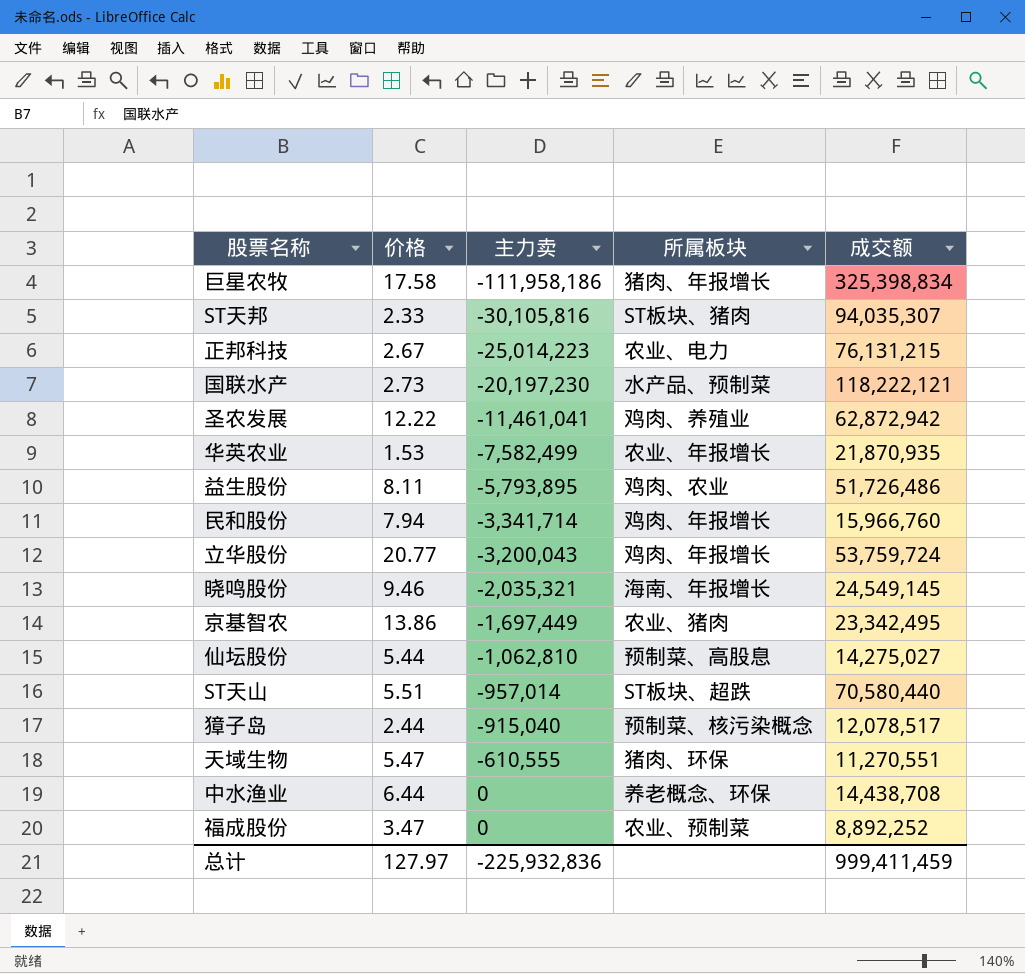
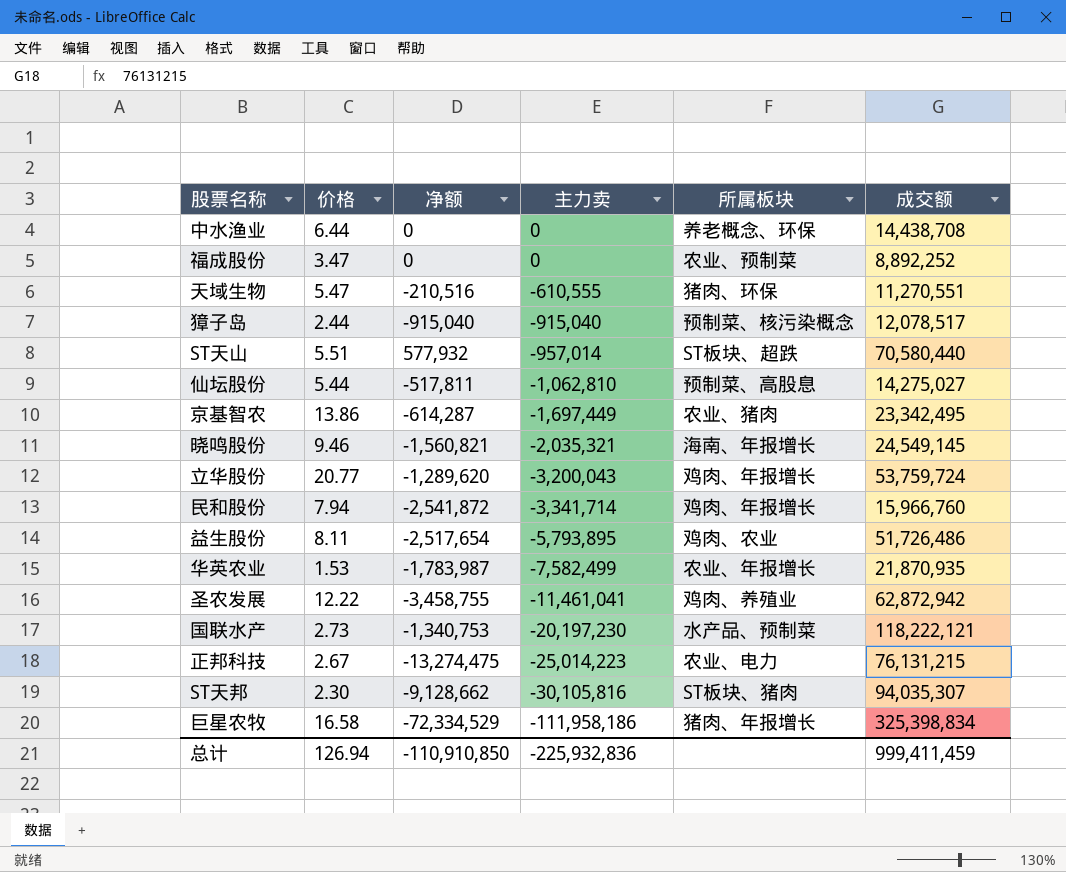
row order: 主力卖 ascending -> 主力卖 descending
column 净额 | position: none -> 3
ST天邦 | 价格: 2.33 -> 2.30
巨星农牧 | 价格: 17.58 -> 16.58
总计 | 价格: 127.97 -> 126.94

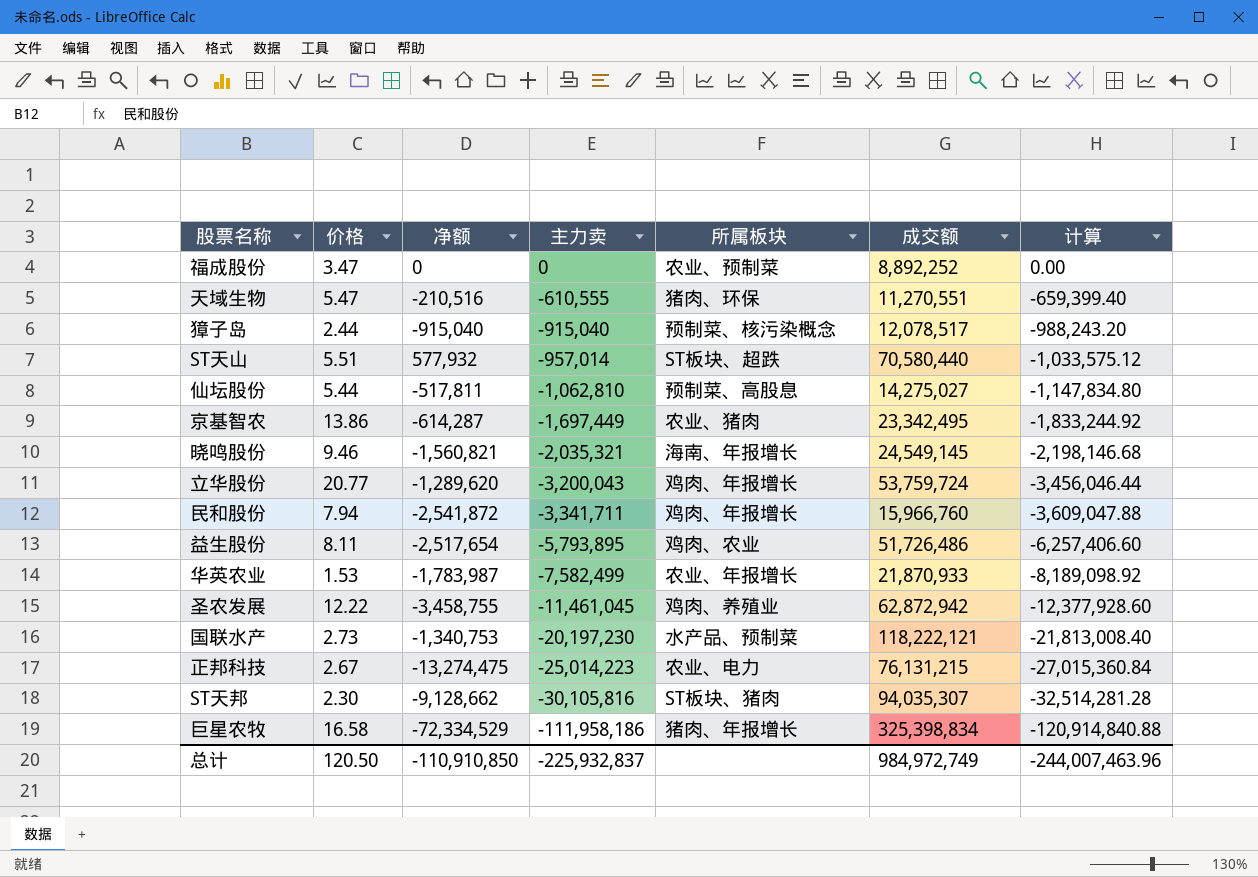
column 计算 | formula: none -> [主力卖] * 1.08
row 中水渔业: 6.44 | 0 | 0 | 养老概念、环保 | 14,438,708 -> none
民和股份 | 主力卖: -3,341,714 -> -3,341,711
华英农业 | 成交额: 21,870,935 -> 21,870,933
圣农发展 | 主力卖: -11,461,041 -> -11,461,045
总计 | 价格: 126.94 -> 120.50
总计 | 主力卖: -225,932,836 -> -225,932,837
总计 | 成交额: 999,411,459 -> 984,972,749

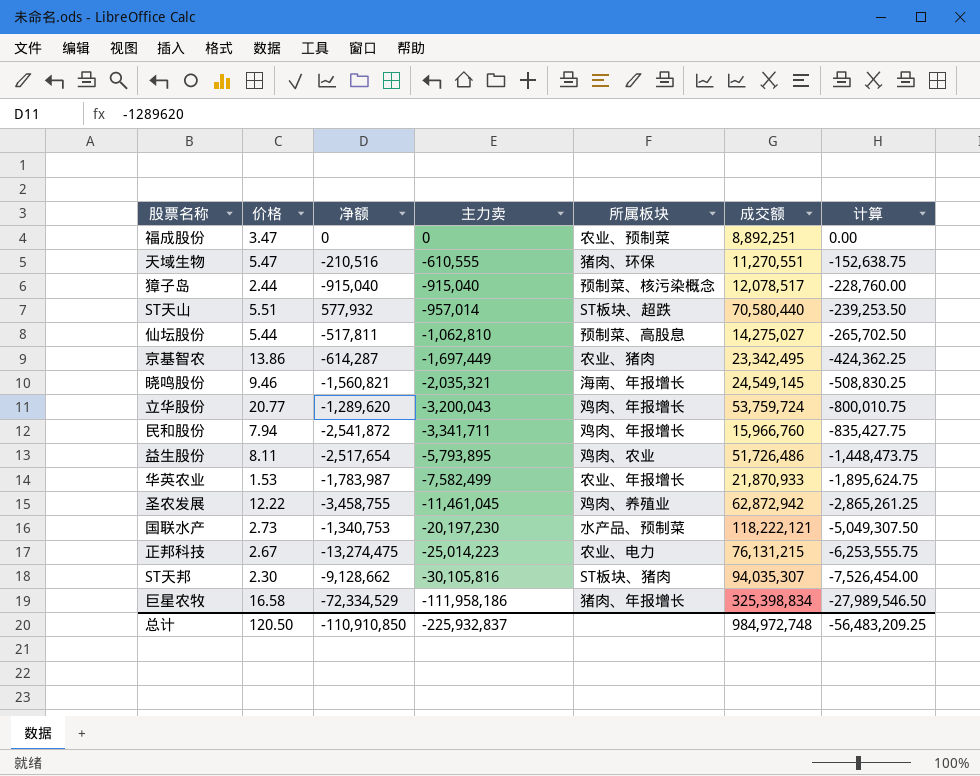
column 计算 | formula: [主力卖] * 1.08 -> [主力卖] * 0.25
福成股份 | 成交额: 8,892,252 -> 8,892,251
总计 | 成交额: 984,972,749 -> 984,972,748
总计 | 计算: -244,007,463.96 -> -56,483,209.25

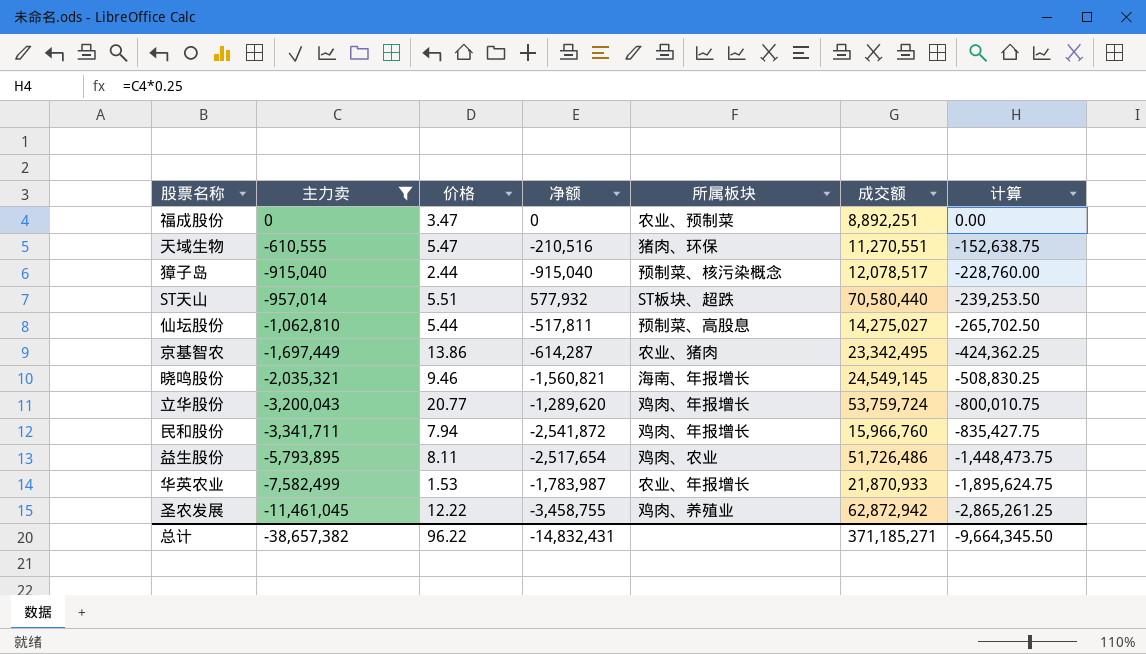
filter: none -> 主力卖 >= -11,461,045
column 主力卖 | position: 4 -> 2
总计 | 主力卖: -225,932,837 -> -38,657,382
总计 | 价格: 120.50 -> 96.22
总计 | 净额: -110,910,850 -> -14,832,431
总计 | 成交额: 984,972,748 -> 371,185,271
总计 | 计算: -56,483,209.25 -> -9,664,345.50

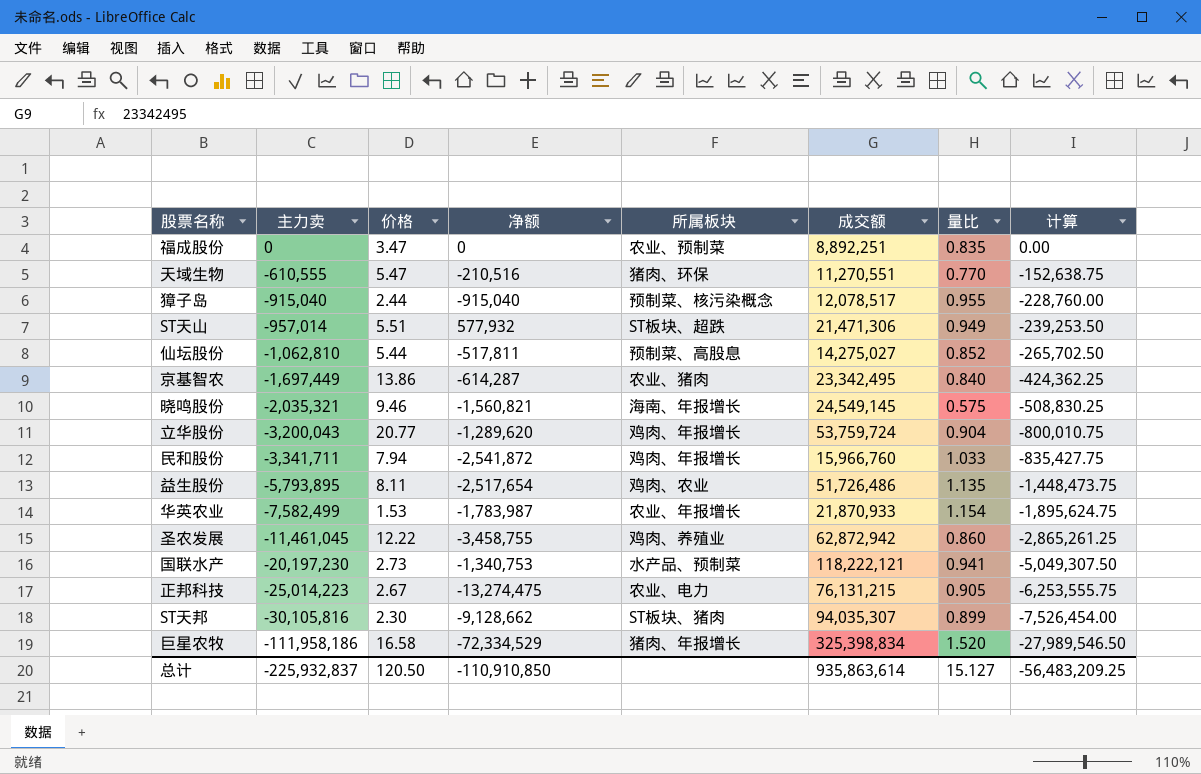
filter: 主力卖 >= -11,461,045 -> none
column 量比 | position: none -> 7
ST天山 | 成交额: 70,580,440 -> 21,471,306
总计 | 主力卖: -38,657,382 -> -225,932,837
总计 | 价格: 96.22 -> 120.50
总计 | 净额: -14,832,431 -> -110,910,850
总计 | 成交额: 371,185,271 -> 935,863,614
总计 | 计算: -9,664,345.50 -> -56,483,209.25

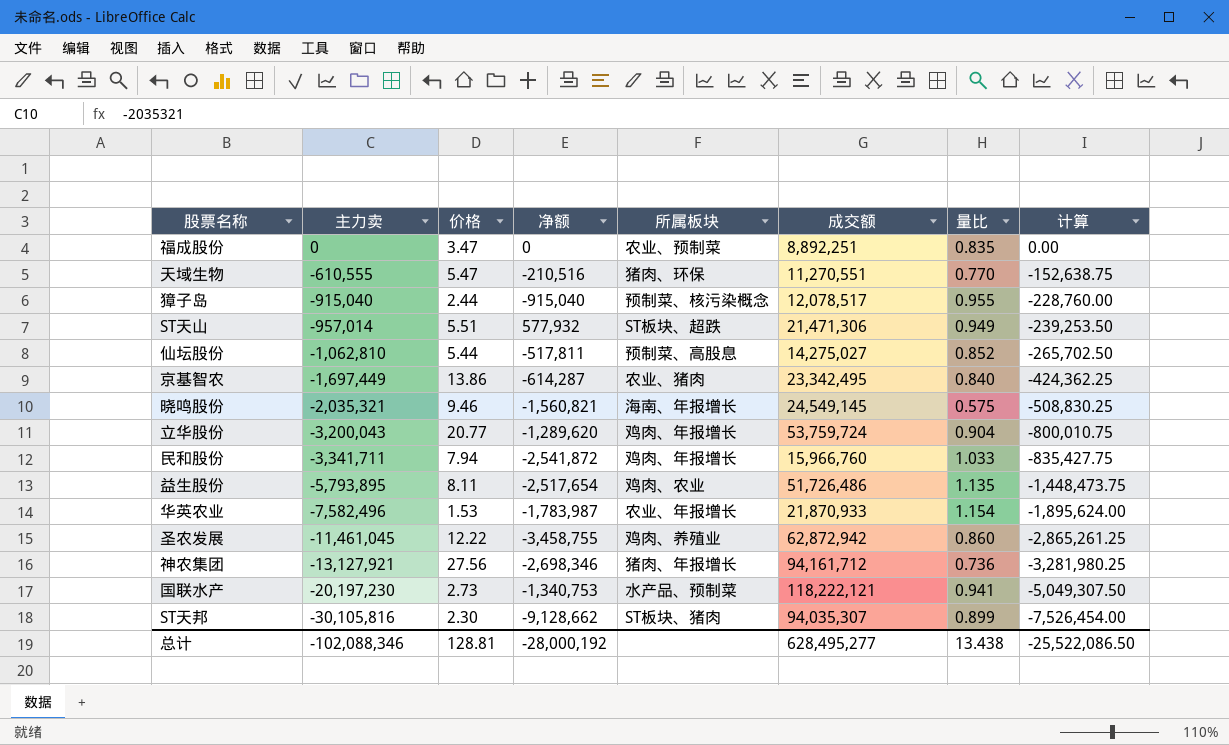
row 正邦科技: -25,014,223 | 2.67 | -13,274,475 | 农业、电力 | 76,131,215 | 0.905 | -6,253,555.75 -> none
row 巨星农牧: -111,958,186 | 16.58 | -72,334,529 | 猪肉、年报增长 | 325,398,834 | 1.520 | -27,989,546.50 -> none
华英农业 | 主力卖: -7,582,499 -> -7,582,496
华英农业 | 计算: -1,895,624.75 -> -1,895,624.00
row 神农集团: none -> -13,127,921 | 27.56 | -2,698,346 | 猪肉、年报增长 | 94,161,712 | 0.736 | -3,281,980.25
总计 | 主力卖: -225,932,837 -> -102,088,346
总计 | 价格: 120.50 -> 128.81
总计 | 净额: -110,910,850 -> -28,000,192
总计 | 成交额: 935,863,614 -> 628,495,277
总计 | 量比: 15.127 -> 13.438
总计 | 计算: -56,483,209.25 -> -25,522,086.50

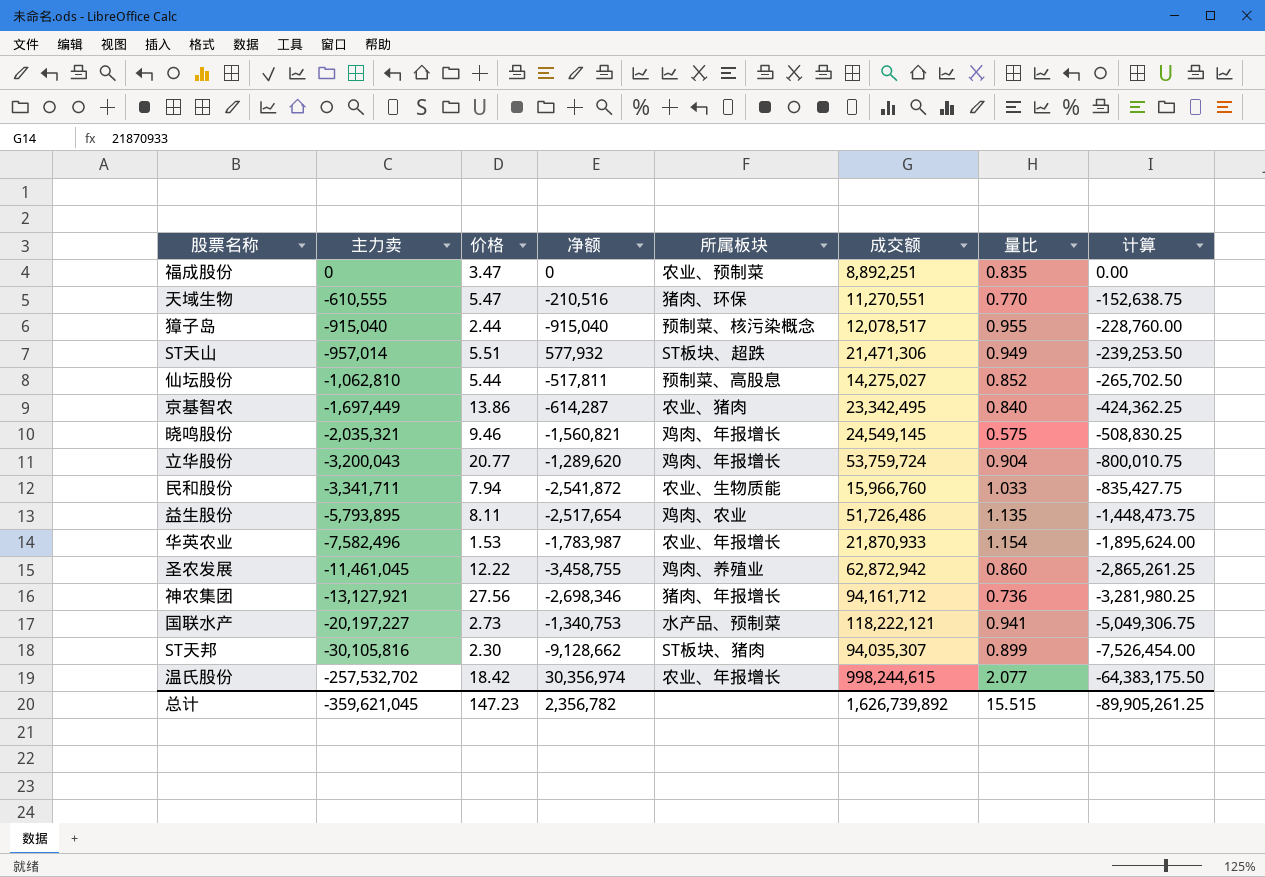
晓鸣股份 | 所属板块: 海南、年报增长 -> 鸡肉、年报增长
民和股份 | 所属板块: 鸡肉、年报增长 -> 农业、生物质能
国联水产 | 主力卖: -20,197,230 -> -20,197,227
国联水产 | 计算: -5,049,307.50 -> -5,049,306.75
row 温氏股份: none -> -257,532,702 | 18.42 | 30,356,974 | 农业、年报增长 | 998,244,615 | 2.077 | -64,383,175.50
总计 | 主力卖: -102,088,346 -> -359,621,045
总计 | 价格: 128.81 -> 147.23
总计 | 净额: -28,000,192 -> 2,356,782
总计 | 成交额: 628,495,277 -> 1,626,739,892
总计 | 量比: 13.438 -> 15.515
总计 | 计算: -25,522,086.50 -> -89,905,261.25

